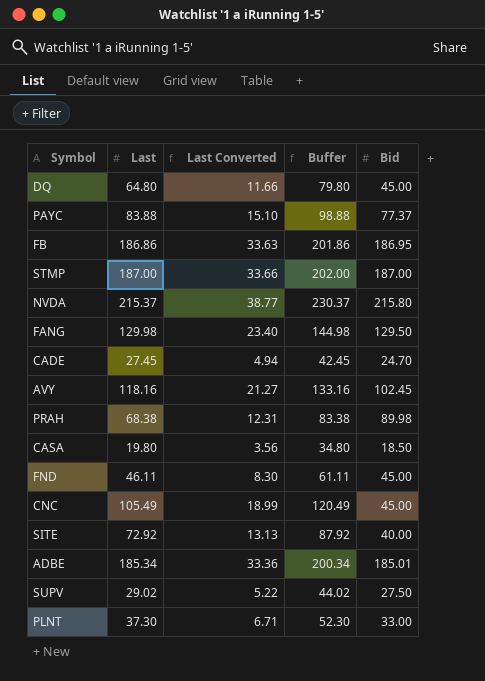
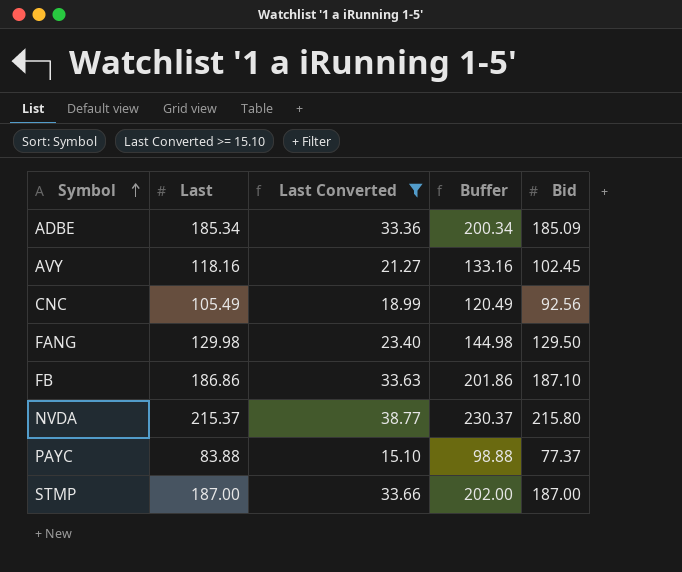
filter: none -> Last Converted >= 15.10
row order: none -> Symbol ascending
ADBE | Bid: 185.01 -> 185.09
CNC | Bid: 45.00 -> 92.56
FB | Bid: 186.95 -> 187.10

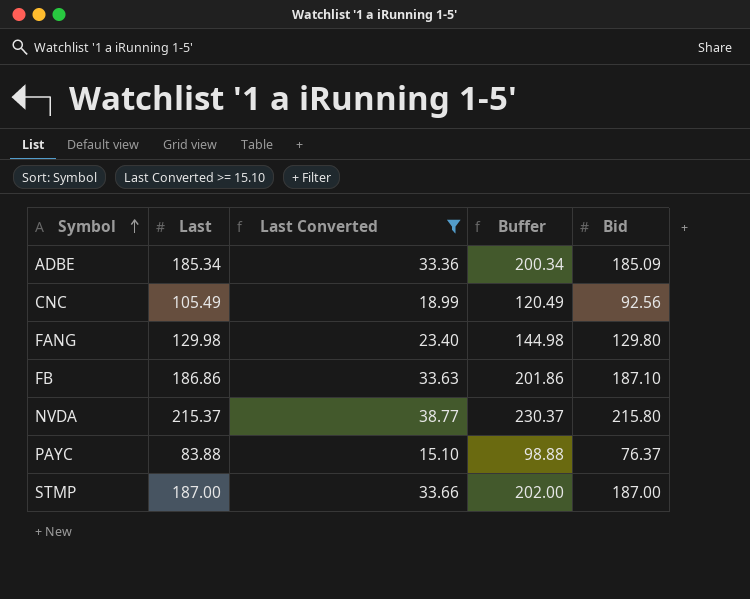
row AVY: 118.16 | 21.27 | 133.16 | 102.45 -> none
FANG | Bid: 129.50 -> 129.80
PAYC | Bid: 77.37 -> 76.37

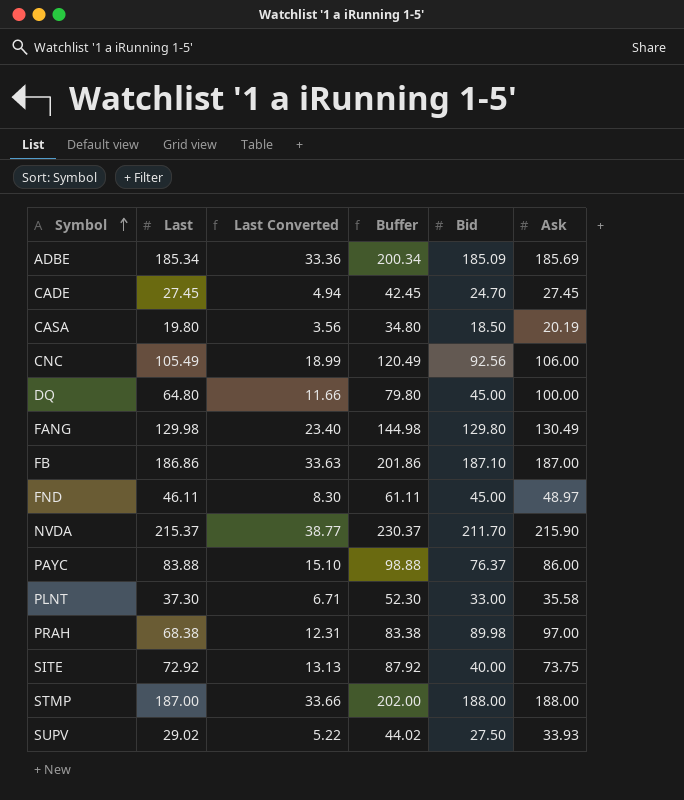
filter: Last Converted >= 15.10 -> none
column Ask | position: none -> 6
NVDA | Bid: 215.80 -> 211.70
STMP | Bid: 187.00 -> 188.00

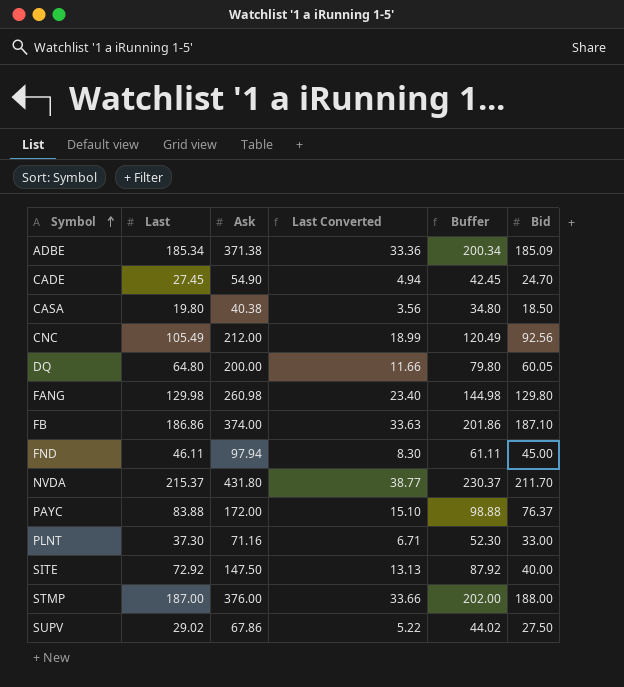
column Ask | position: 6 -> 3
row PRAH: 68.38 | 12.31 | 83.38 | 89.98 | 97.00 -> none
ADBE | Ask: 185.69 -> 371.38
CADE | Ask: 27.45 -> 54.90
CASA | Ask: 20.19 -> 40.38
CNC | Ask: 106.00 -> 212.00
DQ | Ask: 100.00 -> 200.00
DQ | Bid: 45.00 -> 60.05
FANG | Ask: 130.49 -> 260.98
FB | Ask: 187.00 -> 374.00
FND | Ask: 48.97 -> 97.94
NVDA | Ask: 215.90 -> 431.80
PAYC | Ask: 86.00 -> 172.00
PLNT | Ask: 35.58 -> 71.16
SITE | Ask: 73.75 -> 147.50
STMP | Ask: 188.00 -> 376.00
SUPV | Ask: 33.93 -> 67.86

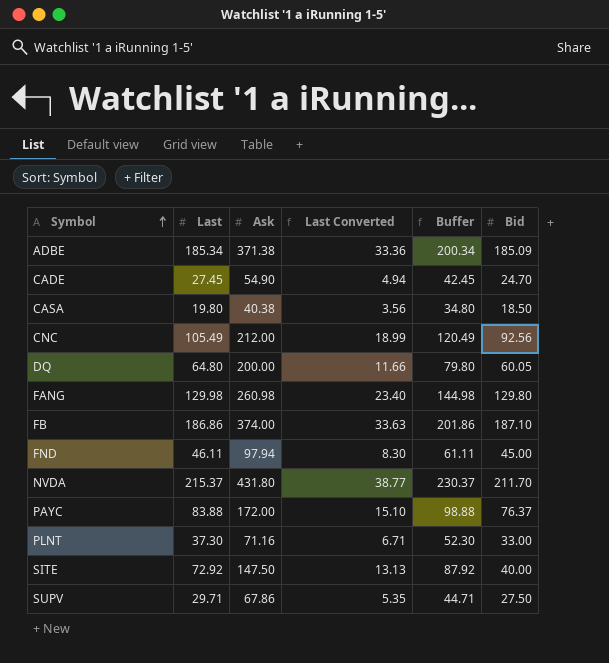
row STMP: 187.00 | 376.00 | 33.66 | 202.00 | 188.00 -> none
SUPV | Last: 29.02 -> 29.71
SUPV | Last Converted: 5.22 -> 5.35
SUPV | Buffer: 44.02 -> 44.71

